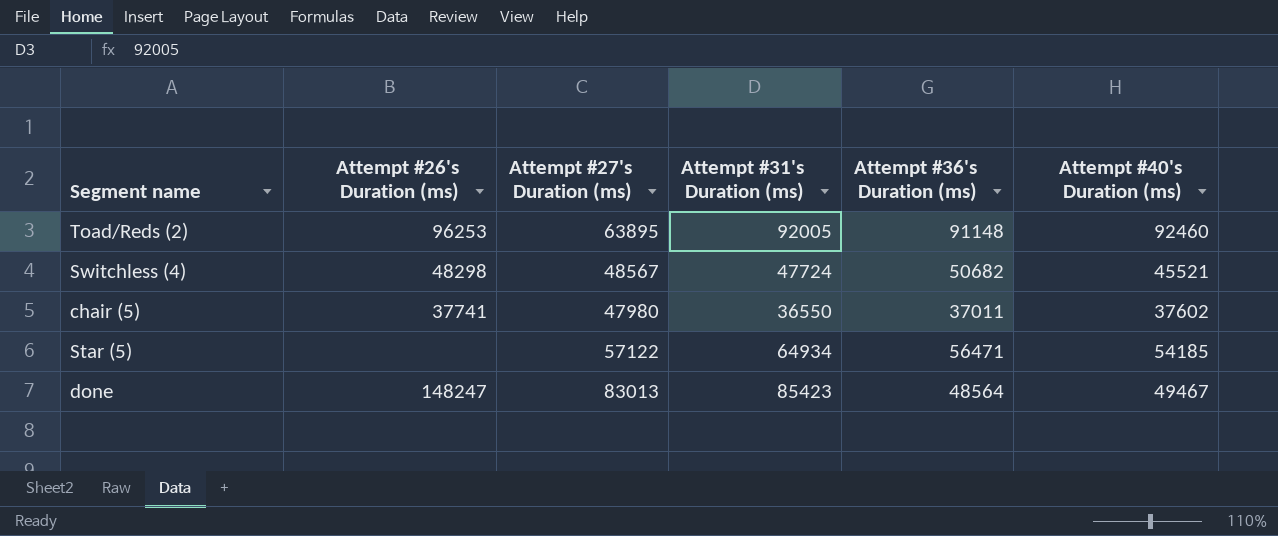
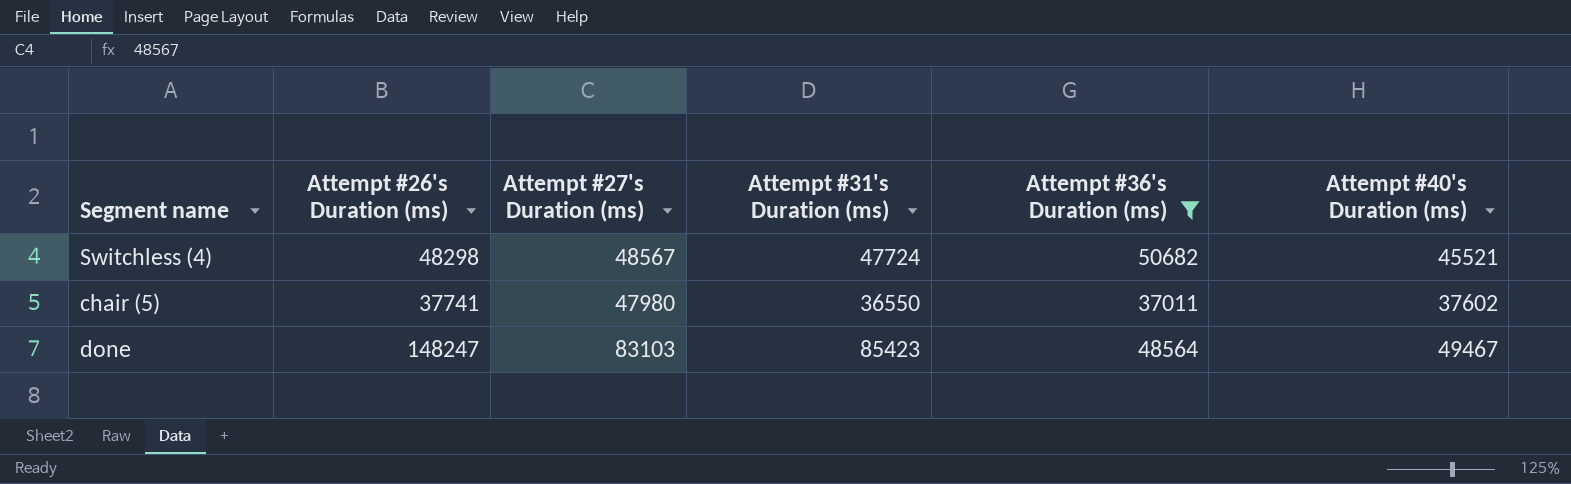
filter: none -> Attempt #36's Duration (ms) <= 50682
done | Attempt #27's Duration (ms): 83013 -> 83103

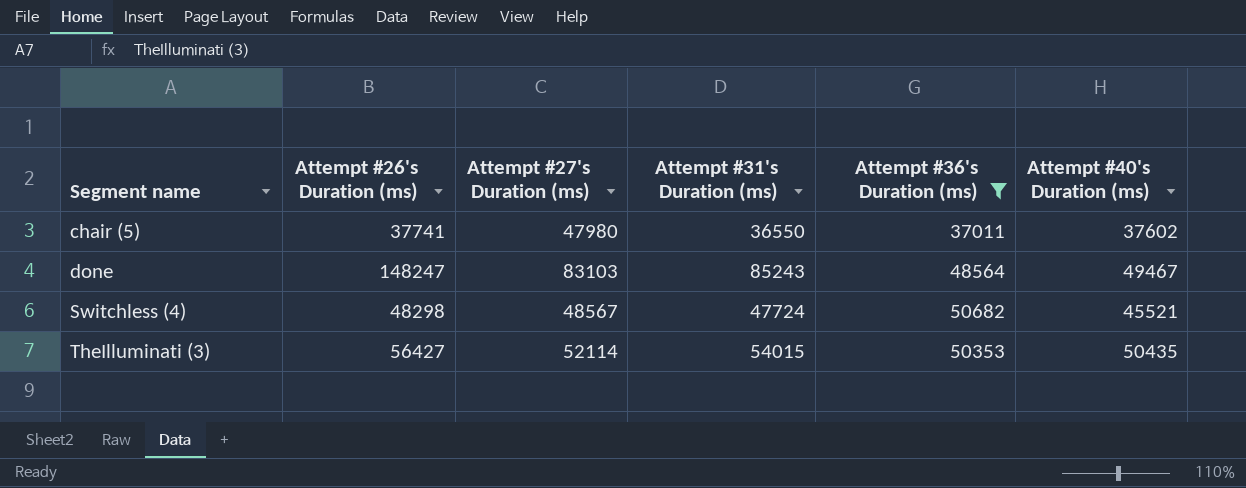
row order: none -> Segment name ascending
done | Attempt #31's Duration (ms): 85423 -> 85243
row TheIlluminati (3): none -> 56427 | 52114 | 54015 | 50353 | 50435

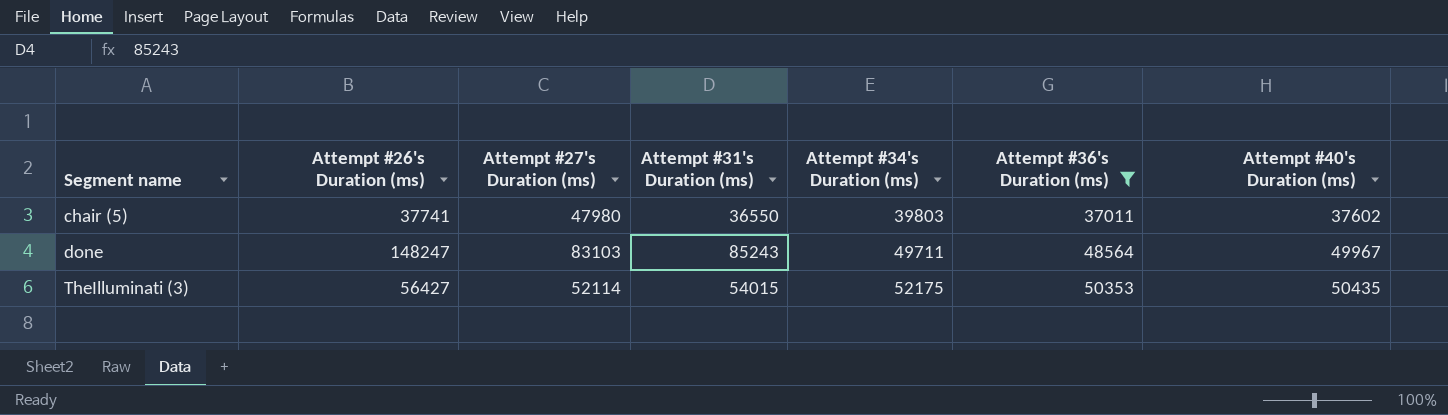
column Attempt #34's Duration (ms) | position: none -> 5
row Switchless (4): 48298 | 48567 | 47724 | 50682 | 45521 -> none
done | Attempt #40's Duration (ms): 49467 -> 49967

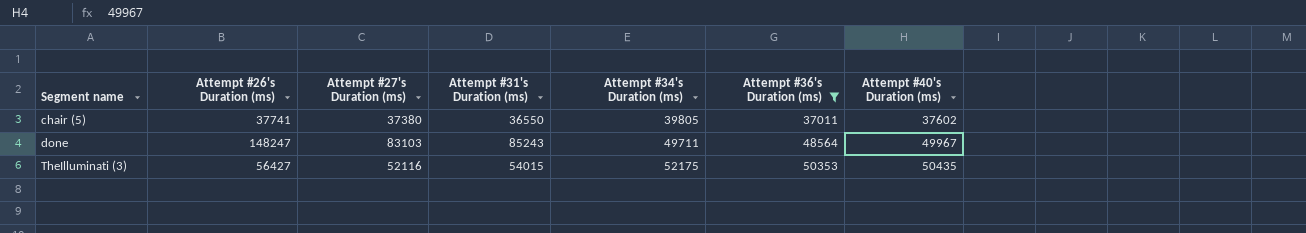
chair (5) | Attempt #27's Duration (ms): 47980 -> 37380
chair (5) | Attempt #34's Duration (ms): 39803 -> 39805
TheIlluminati (3) | Attempt #27's Duration (ms): 52114 -> 52116

